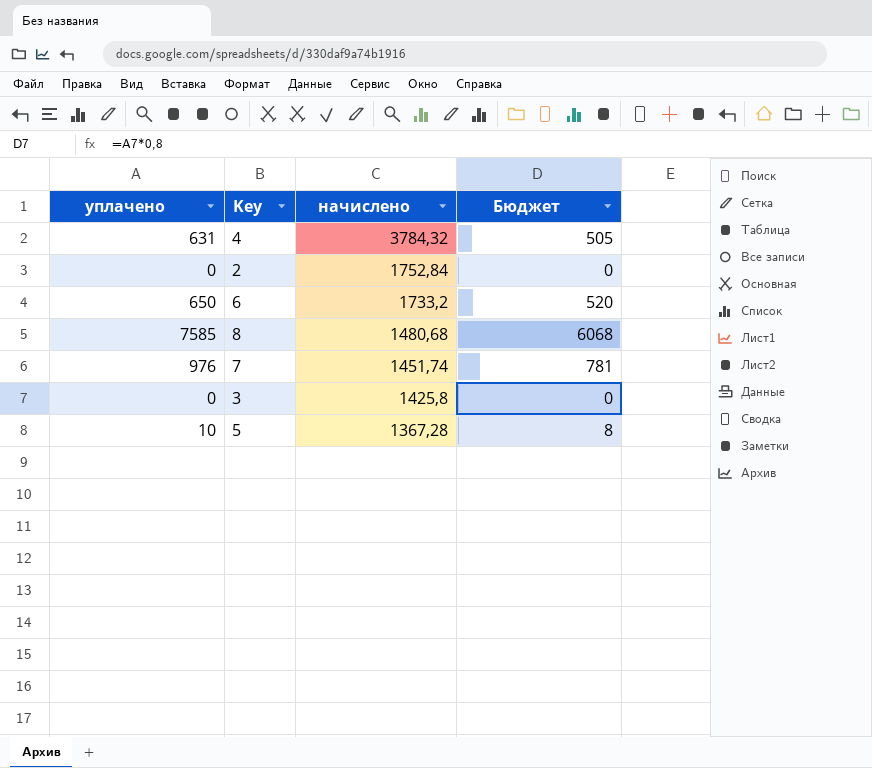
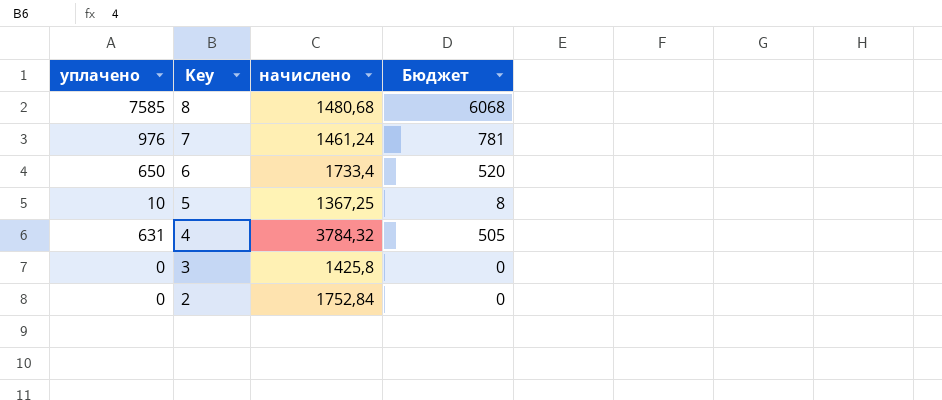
row order: начислено descending -> Key descending
7 | начислено: 1451,74 -> 1461,24
6 | начислено: 1733,2 -> 1733,4
5 | начислено: 1367,28 -> 1367,25

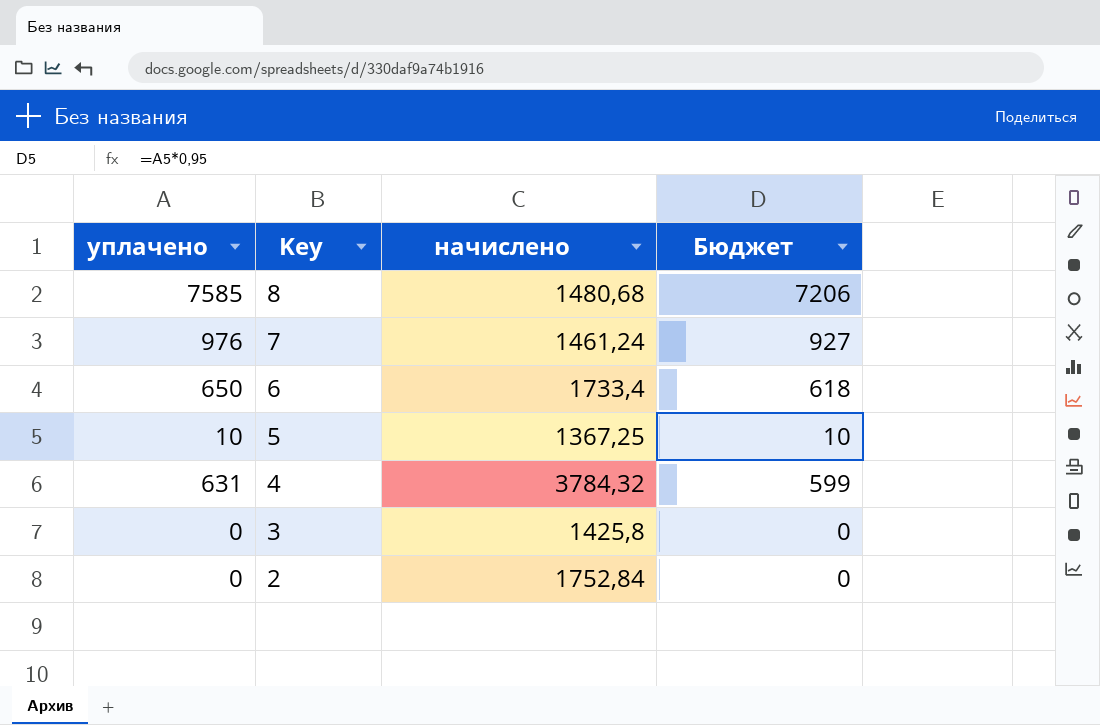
column Бюджет | formula: [уплачено] * 0,8 -> [уплачено] * 0,95

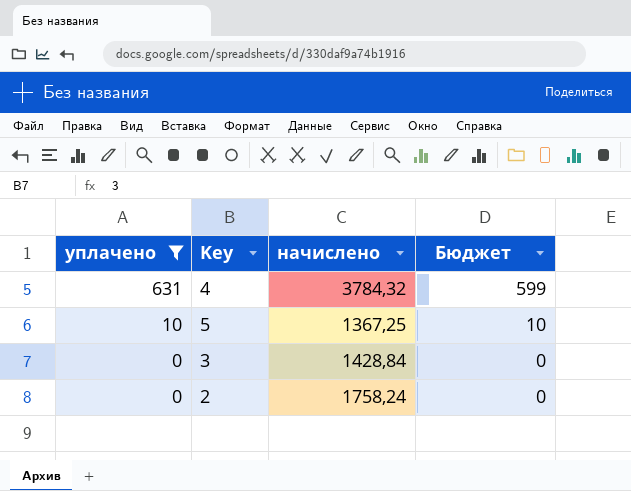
filter: none -> уплачено <= 631
row order: Key descending -> уплачено descending
3 | начислено: 1425,8 -> 1428,84
2 | начислено: 1752,84 -> 1758,24

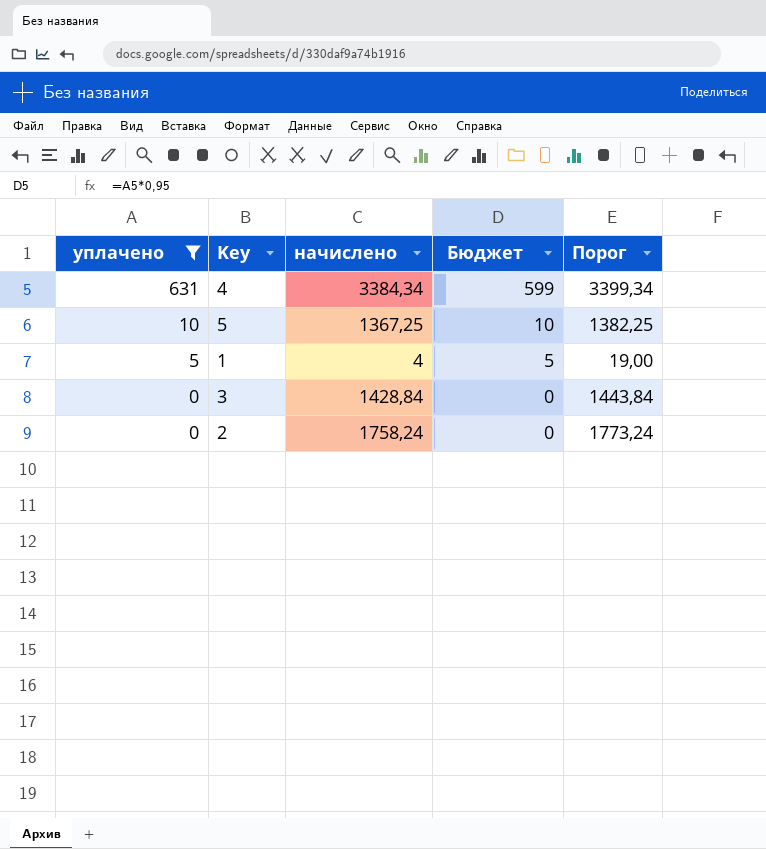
column Порог | formula: none -> [начислено] + 15
4 | начислено: 3784,32 -> 3384,34
row 1: none -> 5 | 4 | 5 | 19,00

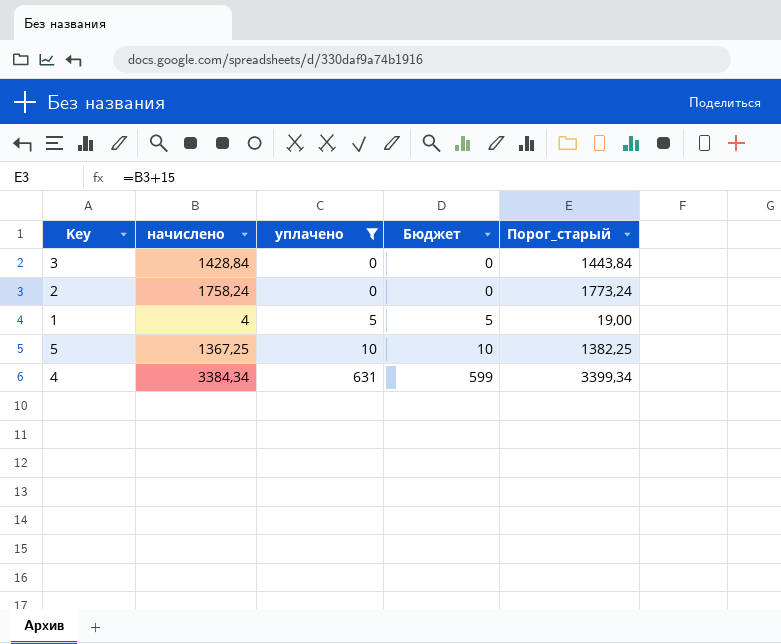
row order: уплачено descending -> уплачено ascending
column уплачено | position: 1 -> 3
column name: Порог -> Порог_старый

